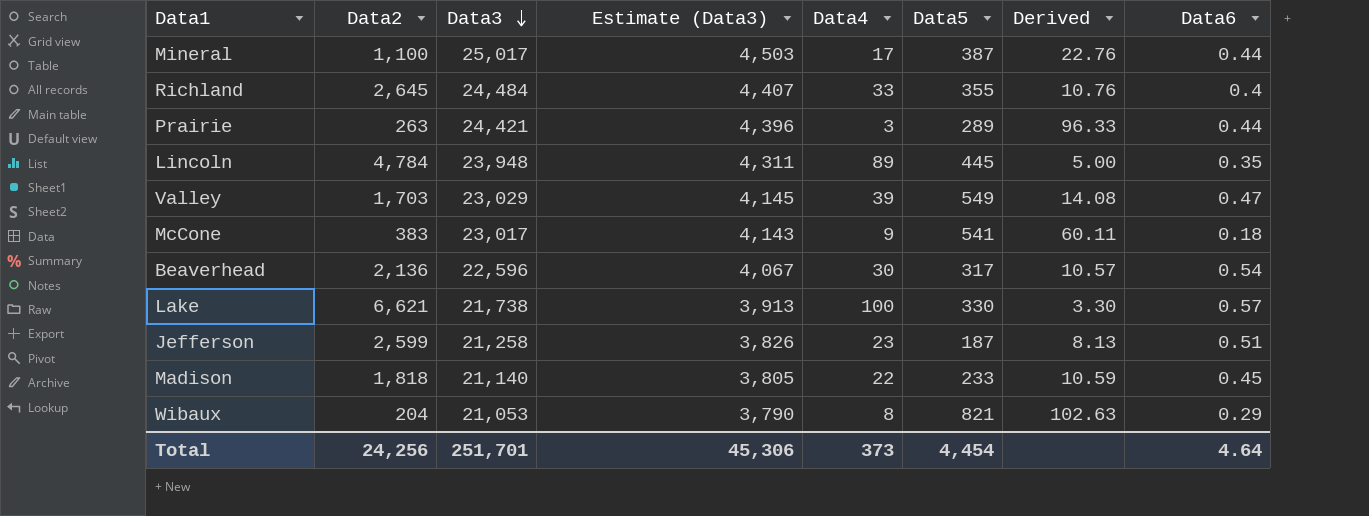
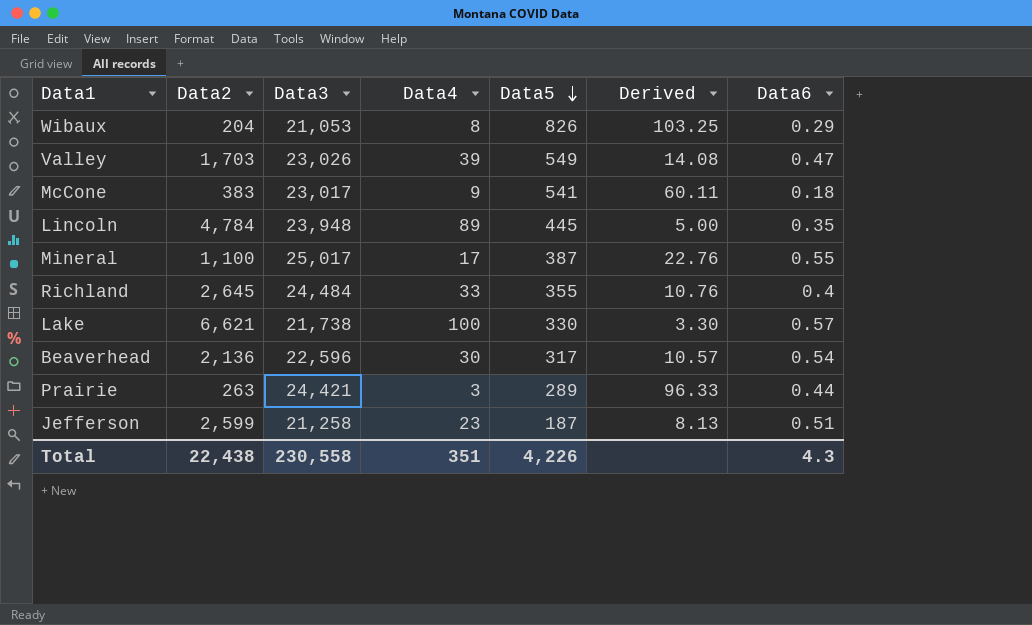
row order: Data3 descending -> Data5 descending
column Estimate (Data3) | formula: [Data3] * 0.18 -> none
row Madison: 1,818 | 21,140 | 3,805 | 22 | 233 | 10.59 | 0.45 -> none
Wibaux | Data5: 821 -> 826
Wibaux | Derived: 102.63 -> 103.25
Valley | Data3: 23,029 -> 23,026
Mineral | Data6: 0.44 -> 0.55
Total | Data2: 24,256 -> 22,438
Total | Data3: 251,701 -> 230,558
Total | Data4: 373 -> 351
Total | Data5: 4,454 -> 4,226
Total | Data6: 4.64 -> 4.3

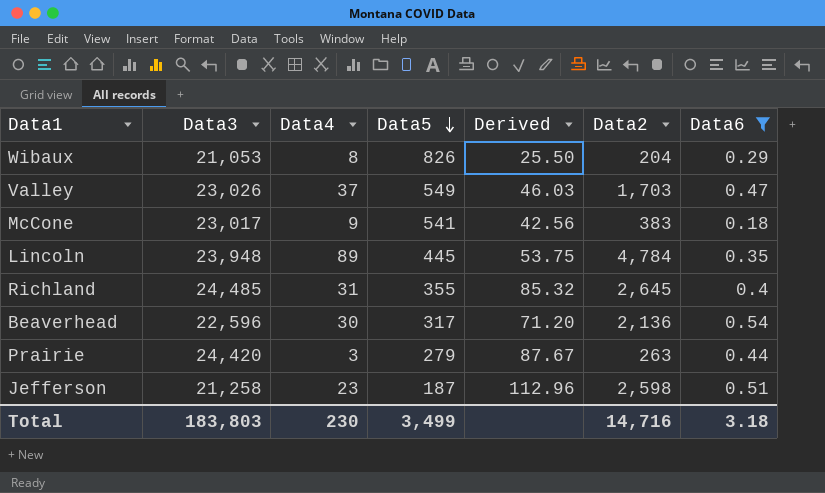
filter: none -> Data6 <= 0.54
column Derived | formula: [Data5] / [Data4] -> [Data2] / [Data4]
column Data2 | position: 2 -> 6
Valley | Data4: 39 -> 37
Richland | Data3: 24,484 -> 24,485
Richland | Data4: 33 -> 31
Prairie | Data3: 24,421 -> 24,420
Prairie | Data5: 289 -> 279
Jefferson | Data2: 2,599 -> 2,598
Total | Data3: 230,558 -> 183,803
Total | Data4: 351 -> 230
Total | Data5: 4,226 -> 3,499
Total | Data2: 22,438 -> 14,716
Total | Data6: 4.3 -> 3.18

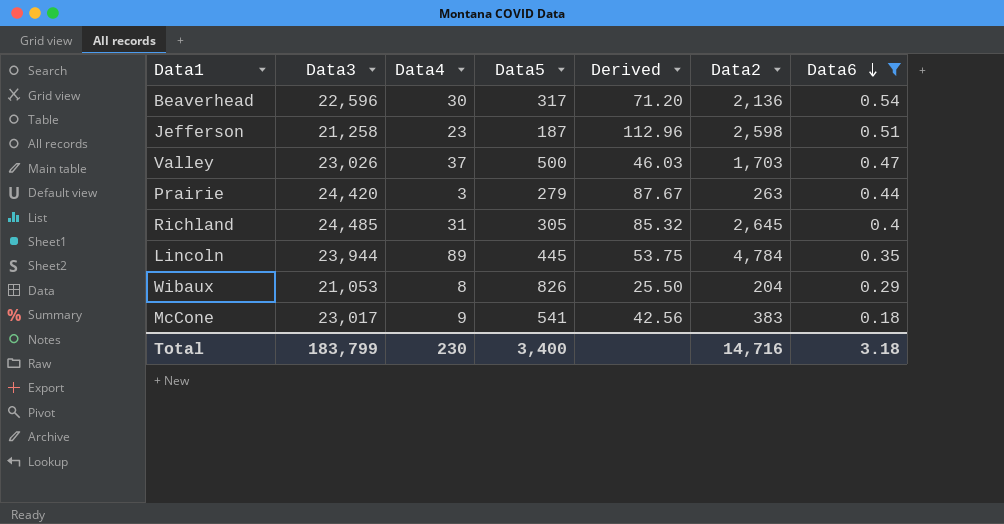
row order: Data5 descending -> Data6 descending
Valley | Data5: 549 -> 500
Richland | Data5: 355 -> 305
Lincoln | Data3: 23,948 -> 23,944
Total | Data3: 183,803 -> 183,799
Total | Data5: 3,499 -> 3,400

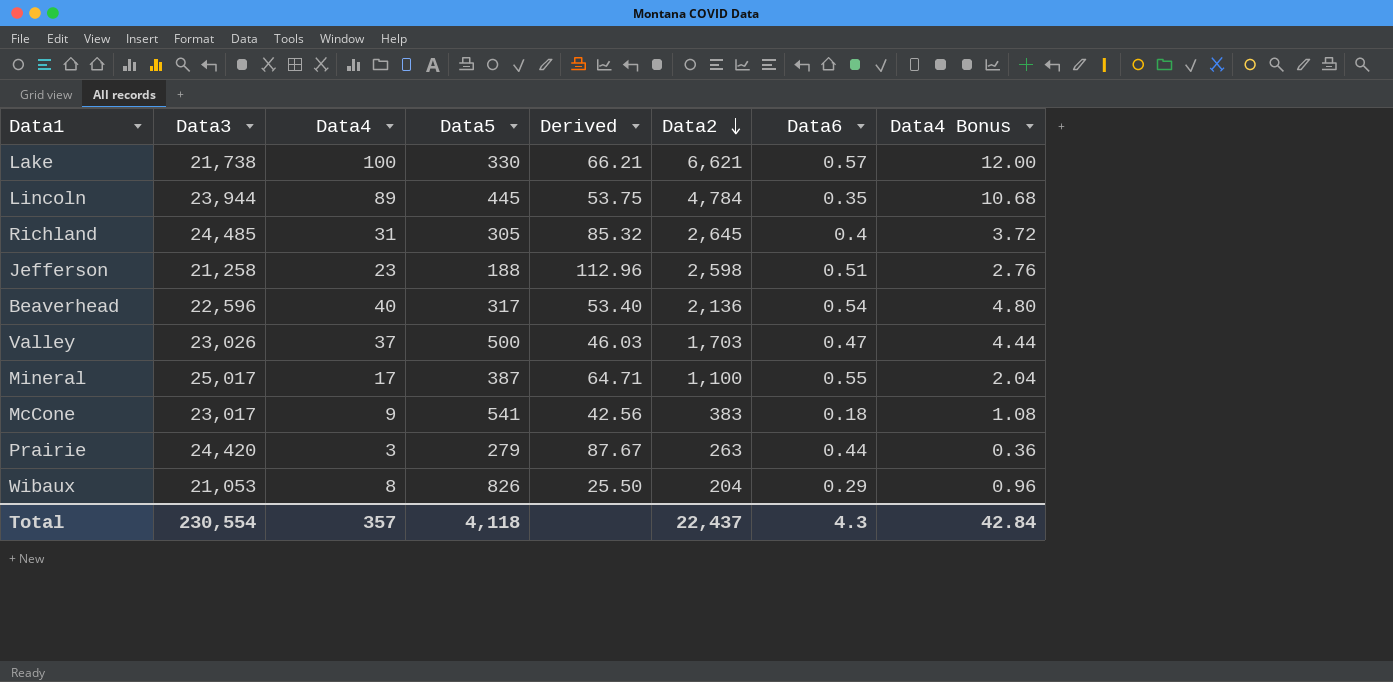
filter: Data6 <= 0.54 -> none
row order: Data6 descending -> Data2 descending
column Data4 Bonus | formula: none -> [Data4] * 0.12
Jefferson | Data5: 187 -> 188
Beaverhead | Data4: 30 -> 40
Beaverhead | Derived: 71.20 -> 53.40
Total | Data3: 183,799 -> 230,554
Total | Data4: 230 -> 357
Total | Data5: 3,400 -> 4,118
Total | Data2: 14,716 -> 22,437
Total | Data6: 3.18 -> 4.3

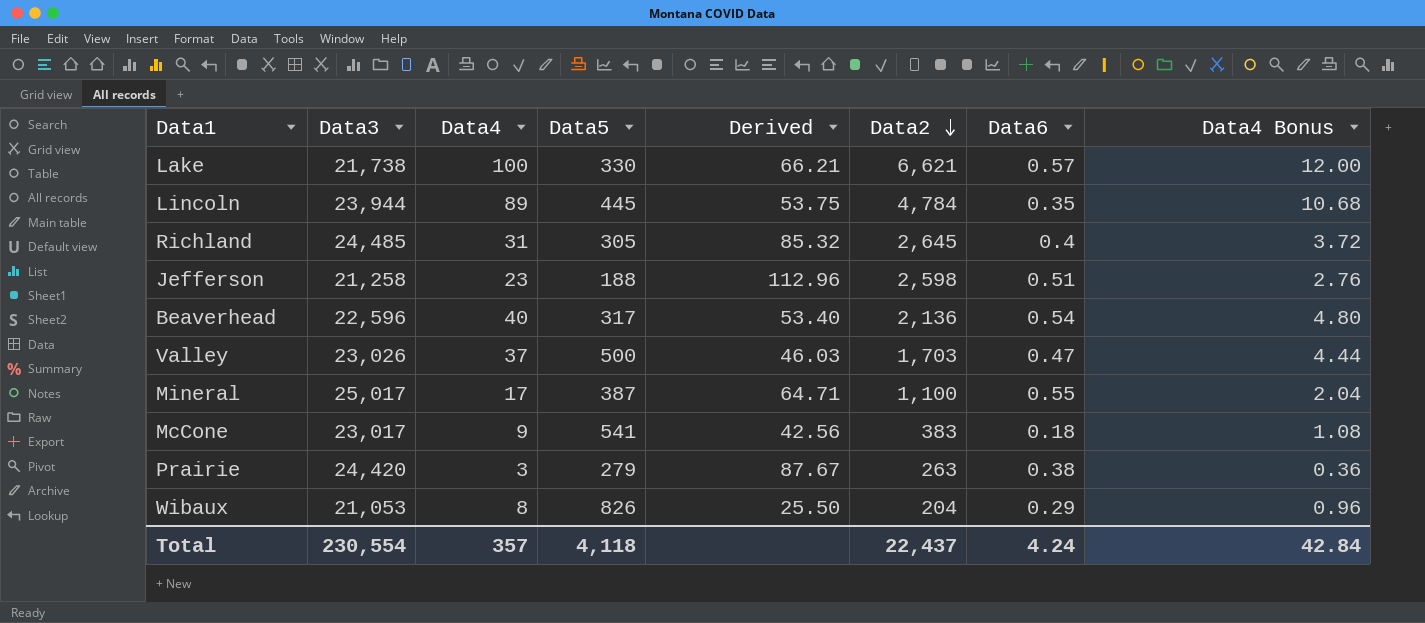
Prairie | Data6: 0.44 -> 0.38
Total | Data6: 4.3 -> 4.24

